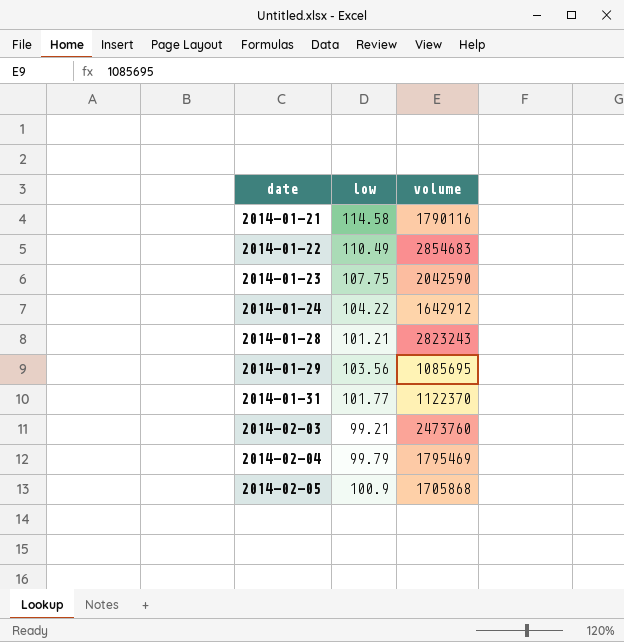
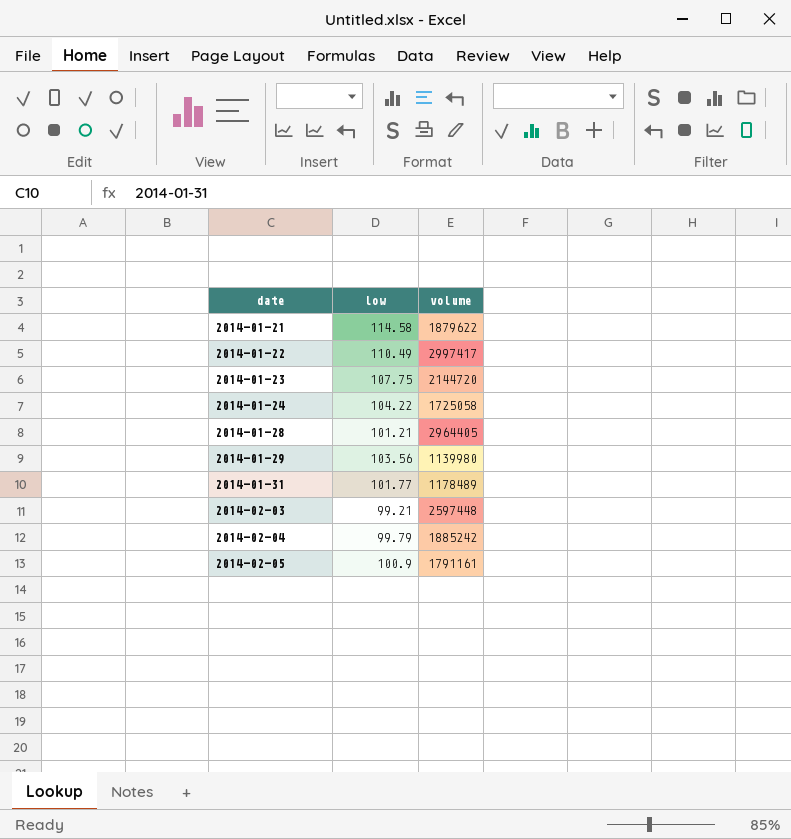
2014-01-21 | volume: 1790116 -> 1879622
2014-01-22 | volume: 2854683 -> 2997417
2014-01-23 | volume: 2042590 -> 2144720
2014-01-24 | volume: 1642912 -> 1725058
2014-01-28 | volume: 2823243 -> 2964405
2014-01-29 | volume: 1085695 -> 1139980
2014-01-31 | volume: 1122370 -> 1178489
2014-02-03 | volume: 2473760 -> 2597448
2014-02-04 | volume: 1795469 -> 1885242
2014-02-05 | volume: 1705868 -> 1791161

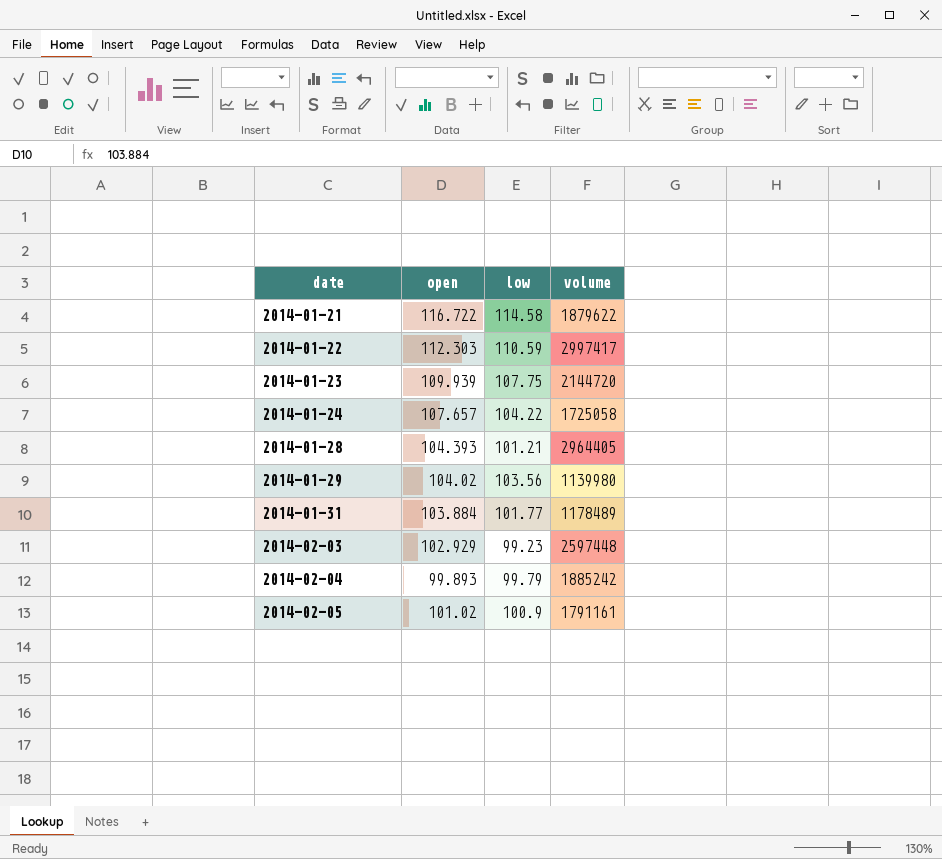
column open | position: none -> 2
2014-01-22 | low: 110.49 -> 110.59
2014-02-03 | low: 99.21 -> 99.23

